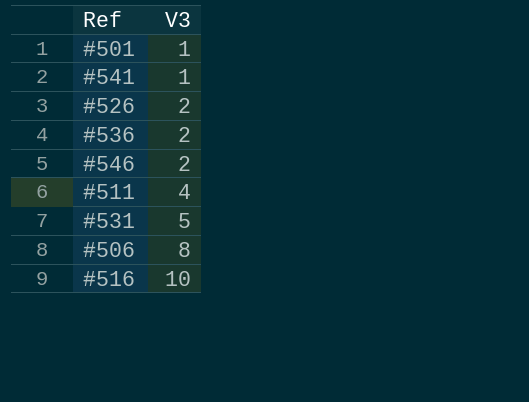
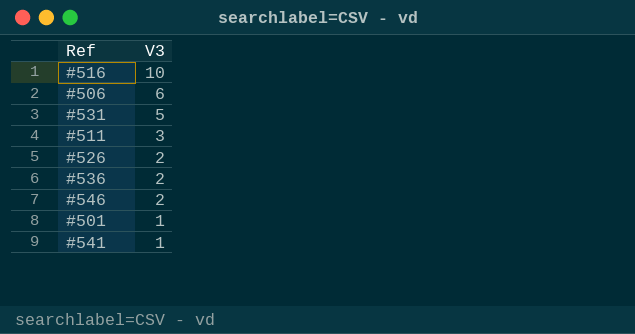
row order: V3 ascending -> V3 descending
#506 | V3: 8 -> 6
#511 | V3: 4 -> 3

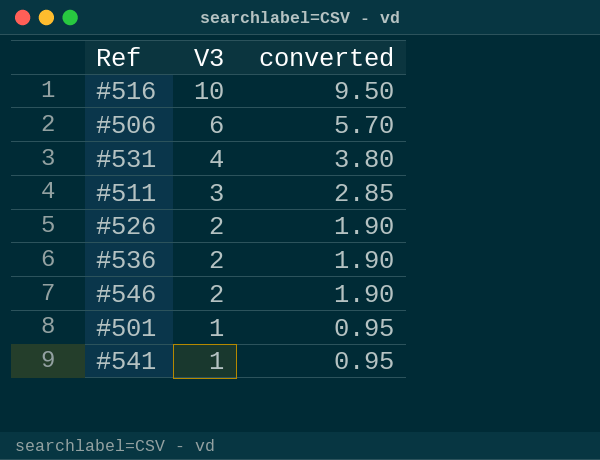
column converted | formula: none -> [V3] * 0.95
#531 | V3: 5 -> 4

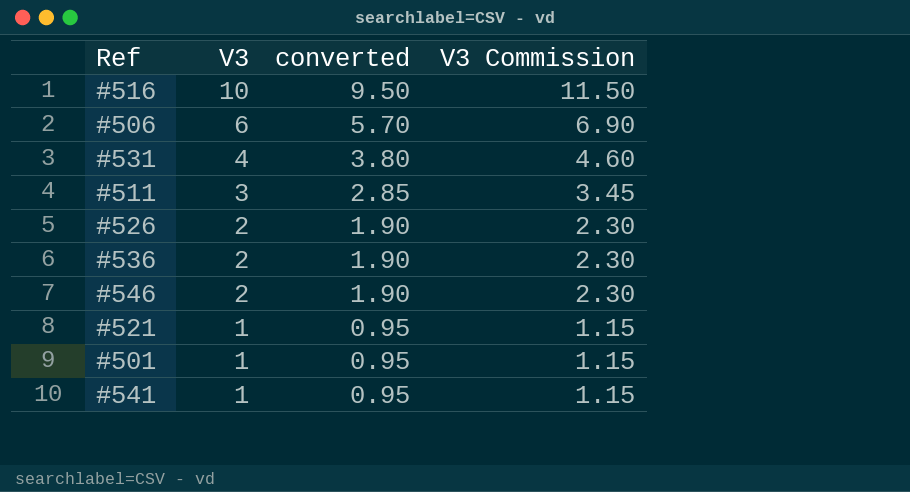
column V3 Commission | formula: none -> [V3] * 1.15
row #521: none -> 1 | 0.95 | 1.15

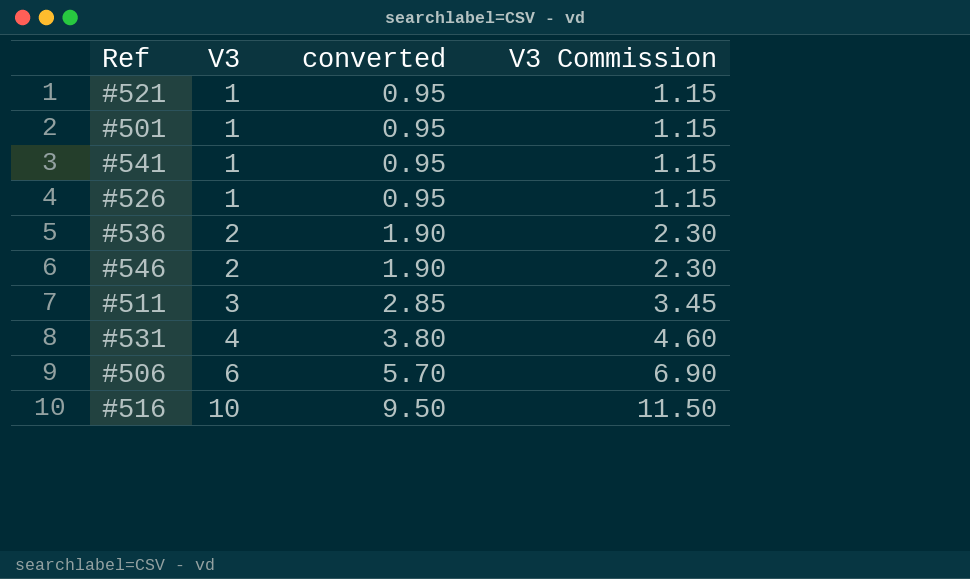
row order: V3 descending -> V3 ascending
#526 | V3: 2 -> 1
#526 | converted: 1.90 -> 0.95
#526 | V3 Commission: 2.30 -> 1.15

